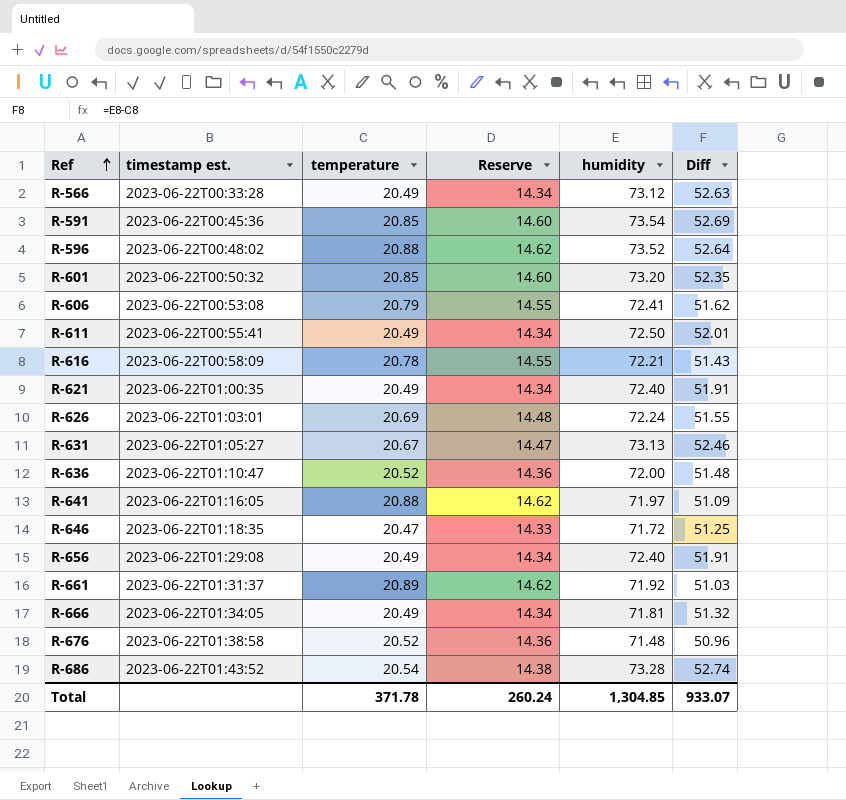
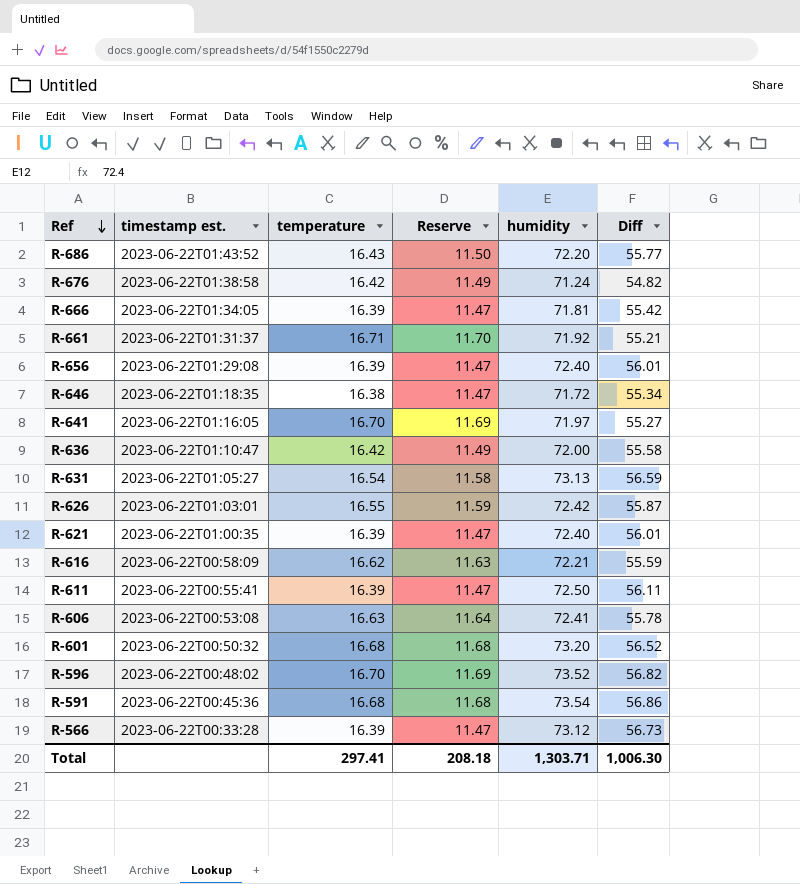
row order: Ref ascending -> Ref descending
R-686 | temperature: 20.54 -> 16.43
R-686 | Reserve: 14.38 -> 11.50
R-686 | humidity: 73.28 -> 72.20
R-686 | Diff: 52.74 -> 55.77
R-676 | temperature: 20.52 -> 16.42
R-676 | Reserve: 14.36 -> 11.49
R-676 | humidity: 71.48 -> 71.24
R-676 | Diff: 50.96 -> 54.82
R-666 | temperature: 20.49 -> 16.39
R-666 | Reserve: 14.34 -> 11.47
R-666 | Diff: 51.32 -> 55.42
R-661 | temperature: 20.89 -> 16.71
R-661 | Reserve: 14.62 -> 11.70
R-661 | Diff: 51.03 -> 55.21
R-656 | temperature: 20.49 -> 16.39
R-656 | Reserve: 14.34 -> 11.47
R-656 | Diff: 51.91 -> 56.01
R-646 | temperature: 20.47 -> 16.38
R-646 | Reserve: 14.33 -> 11.47
R-646 | Diff: 51.25 -> 55.34
R-641 | temperature: 20.88 -> 16.70
R-641 | Reserve: 14.62 -> 11.69
R-641 | Diff: 51.09 -> 55.27
R-636 | temperature: 20.52 -> 16.42
R-636 | Reserve: 14.36 -> 11.49
R-636 | Diff: 51.48 -> 55.58
R-631 | temperature: 20.67 -> 16.54
R-631 | Reserve: 14.47 -> 11.58
R-631 | Diff: 52.46 -> 56.59
R-626 | temperature: 20.69 -> 16.55
R-626 | Reserve: 14.48 -> 11.59
R-626 | humidity: 72.24 -> 72.42
R-626 | Diff: 51.55 -> 55.87
R-621 | temperature: 20.49 -> 16.39
R-621 | Reserve: 14.34 -> 11.47
R-621 | Diff: 51.91 -> 56.01
R-616 | temperature: 20.78 -> 16.62
R-616 | Reserve: 14.55 -> 11.63
R-616 | Diff: 51.43 -> 55.59
R-611 | temperature: 20.49 -> 16.39
R-611 | Reserve: 14.34 -> 11.47
R-611 | Diff: 52.01 -> 56.11
R-606 | temperature: 20.79 -> 16.63
R-606 | Reserve: 14.55 -> 11.64
R-606 | Diff: 51.62 -> 55.78
R-601 | temperature: 20.85 -> 16.68
R-601 | Reserve: 14.60 -> 11.68
R-601 | Diff: 52.35 -> 56.52
R-596 | temperature: 20.88 -> 16.70
R-596 | Reserve: 14.62 -> 11.69
R-596 | Diff: 52.64 -> 56.82
R-591 | temperature: 20.85 -> 16.68
R-591 | Reserve: 14.60 -> 11.68
R-591 | Diff: 52.69 -> 56.86
R-566 | temperature: 20.49 -> 16.39
R-566 | Reserve: 14.34 -> 11.47
R-566 | Diff: 52.63 -> 56.73
Total | temperature: 371.78 -> 297.41
Total | Reserve: 260.24 -> 208.18
Total | humidity: 1,304.85 -> 1,303.71
Total | Diff: 933.07 -> 1,006.30

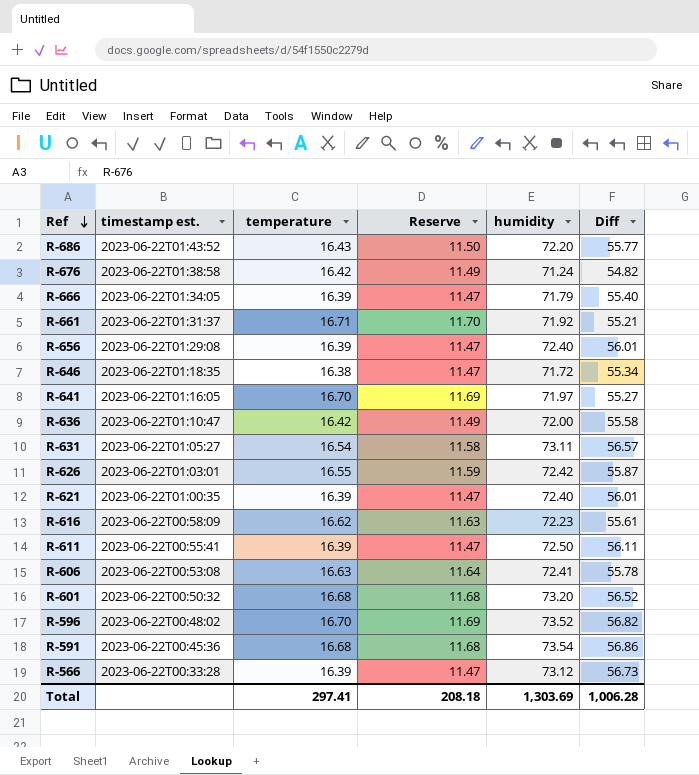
R-666 | humidity: 71.81 -> 71.79
R-666 | Diff: 55.42 -> 55.40
R-631 | humidity: 73.13 -> 73.11
R-631 | Diff: 56.59 -> 56.57
R-616 | humidity: 72.21 -> 72.23
R-616 | Diff: 55.59 -> 55.61
Total | humidity: 1,303.71 -> 1,303.69
Total | Diff: 1,006.30 -> 1,006.28

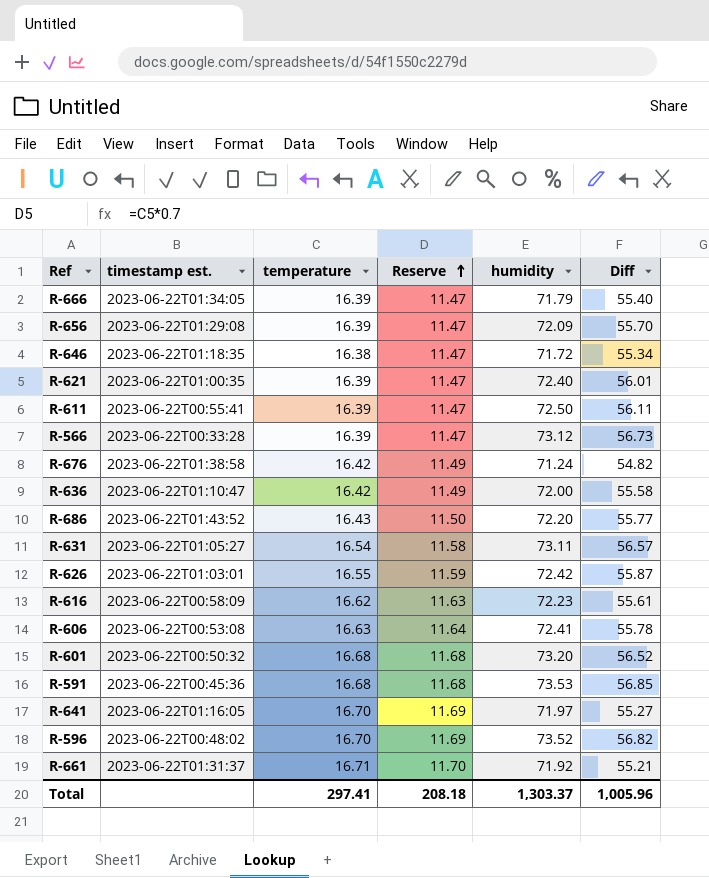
row order: Ref descending -> Reserve ascending
R-656 | humidity: 72.40 -> 72.09
R-656 | Diff: 56.01 -> 55.70
R-591 | humidity: 73.54 -> 73.53
R-591 | Diff: 56.86 -> 56.85
Total | humidity: 1,303.69 -> 1,303.37
Total | Diff: 1,006.28 -> 1,005.96

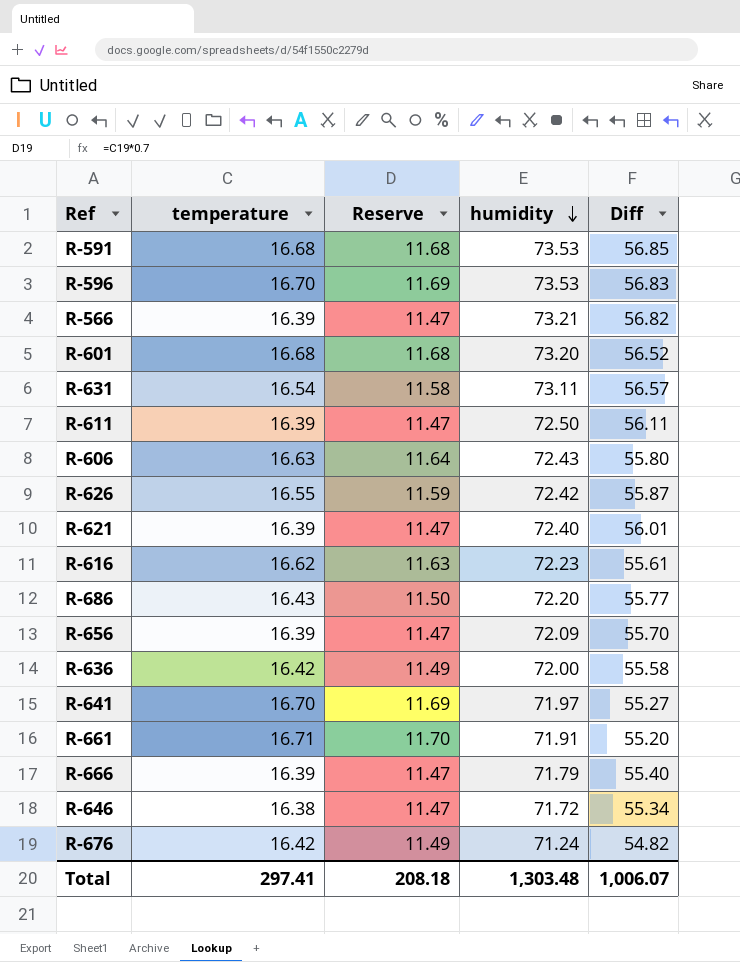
row order: Reserve ascending -> humidity descending
column timestamp est. | position: 2 -> none
R-596 | humidity: 73.52 -> 73.53
R-596 | Diff: 56.82 -> 56.83
R-566 | humidity: 73.12 -> 73.21
R-566 | Diff: 56.73 -> 56.82
R-606 | humidity: 72.41 -> 72.43
R-606 | Diff: 55.78 -> 55.80
R-661 | humidity: 71.92 -> 71.91
R-661 | Diff: 55.21 -> 55.20
Total | humidity: 1,303.37 -> 1,303.48
Total | Diff: 1,005.96 -> 1,006.07

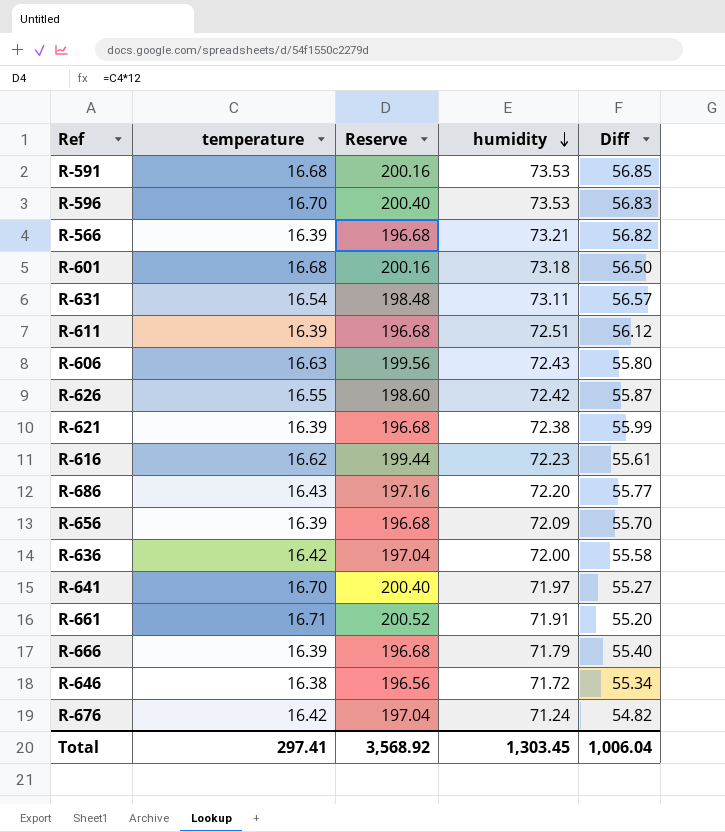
column Reserve | formula: [temperature] * 0.7 -> [temperature] * 12
R-601 | humidity: 73.20 -> 73.18
R-601 | Diff: 56.52 -> 56.50
R-611 | humidity: 72.50 -> 72.51
R-611 | Diff: 56.11 -> 56.12
R-621 | humidity: 72.40 -> 72.38
R-621 | Diff: 56.01 -> 55.99
Total | Reserve: 208.18 -> 3,568.92
Total | humidity: 1,303.48 -> 1,303.45
Total | Diff: 1,006.07 -> 1,006.04

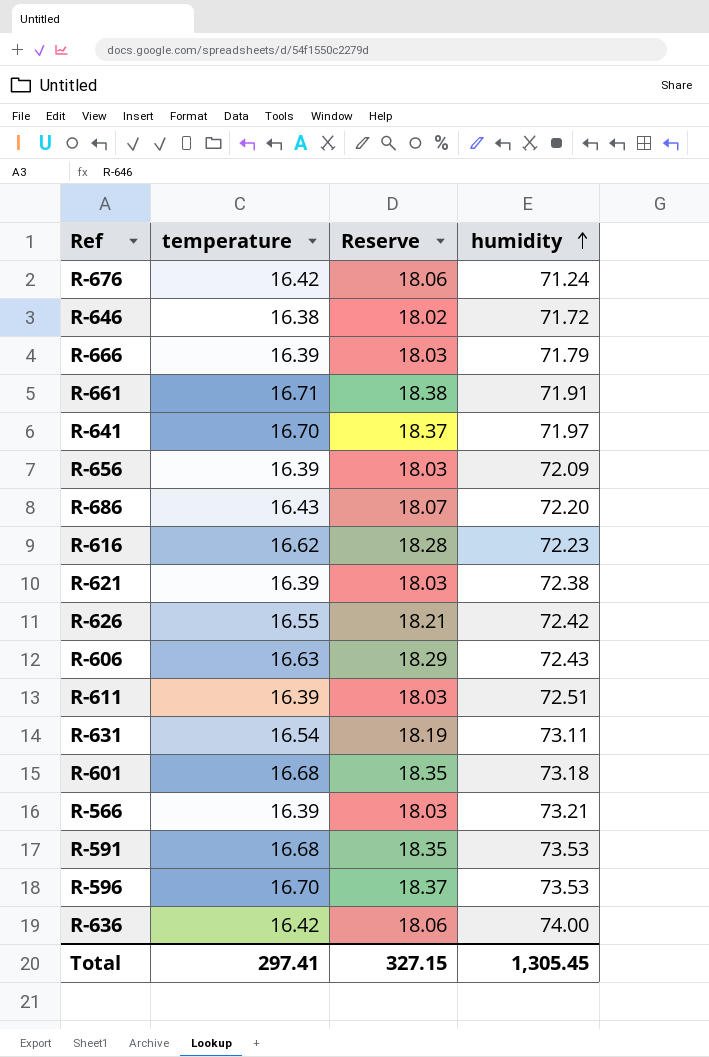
row order: humidity descending -> humidity ascending
column Diff | formula: [humidity] - [temperature] -> none
column Reserve | formula: [temperature] * 12 -> [temperature] * 1.1
R-636 | humidity: 72.00 -> 74.00
Total | Reserve: 3,568.92 -> 327.15
Total | humidity: 1,303.45 -> 1,305.45

